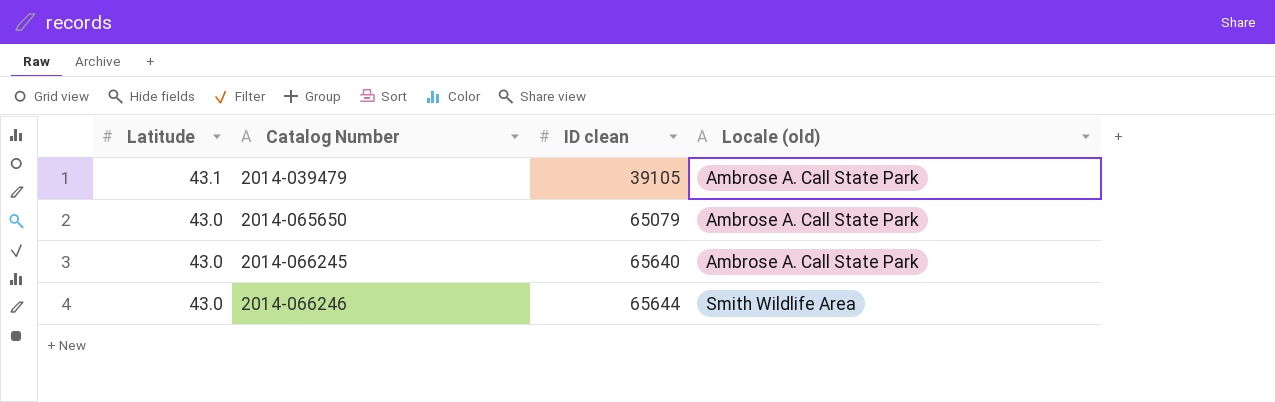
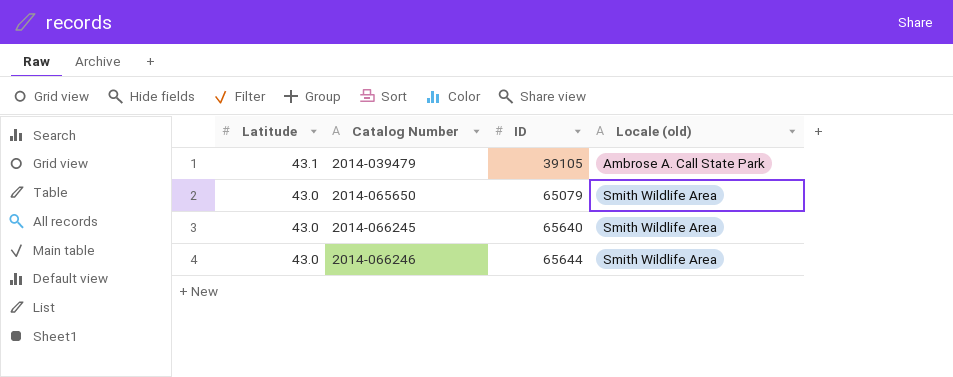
column name: ID clean -> ID
2014-065650 | Locale (old): Ambrose A. Call State Park -> Smith Wildlife Area
2014-066245 | Locale (old): Ambrose A. Call State Park -> Smith Wildlife Area

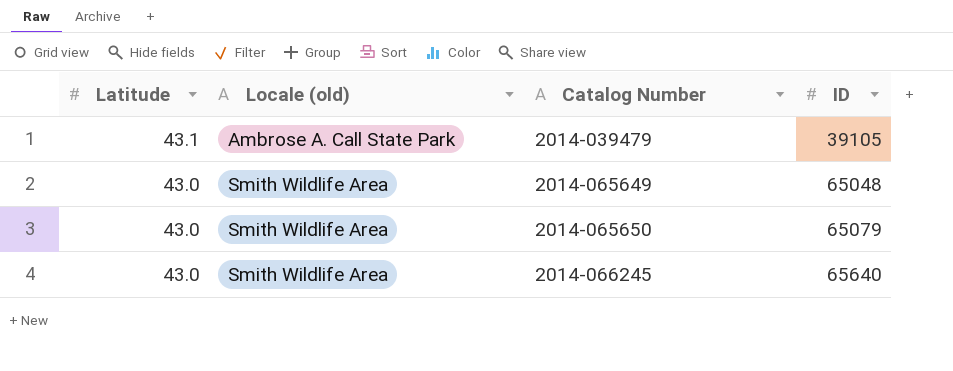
column Locale (old) | position: 4 -> 2
row 2014-066246: 43.0 | 65644 | Smith Wildlife Area -> none
row 2014-065649: none -> 43.0 | Smith Wildlife Area | 65048

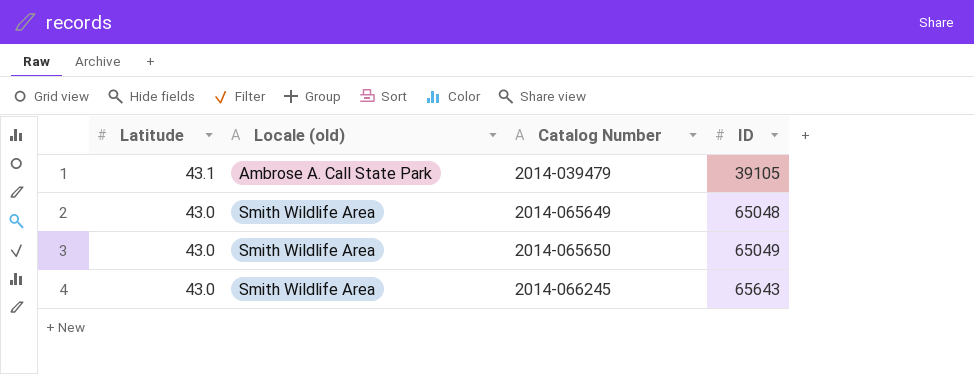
2014-065650 | ID: 65079 -> 65049
2014-066245 | ID: 65640 -> 65643

